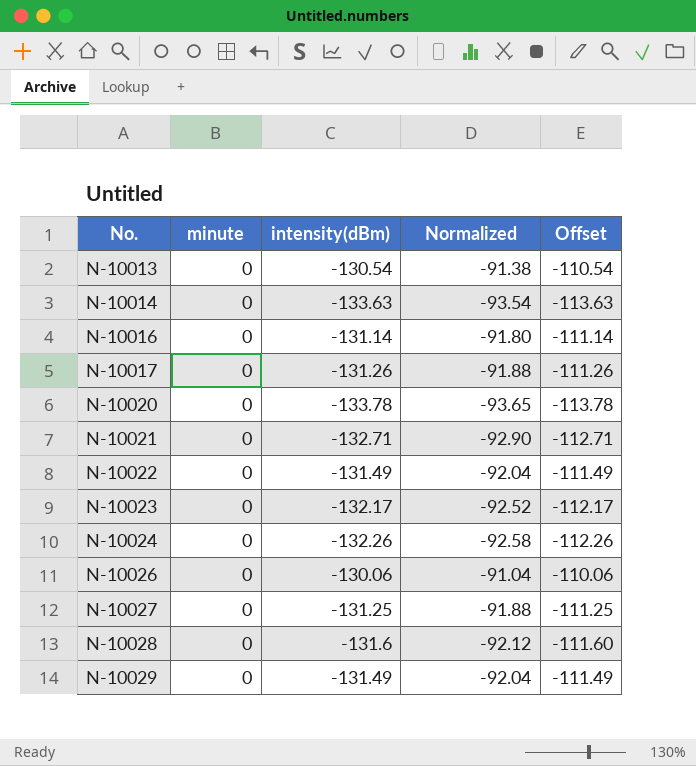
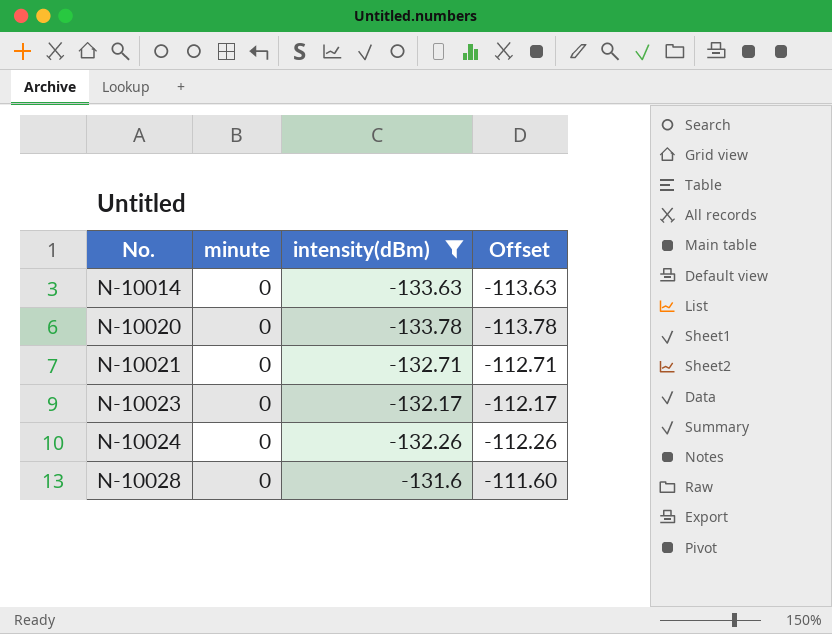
filter: none -> intensity(dBm) <= -131.6
column Normalized | formula: [intensity(dBm)] * 0.7 -> none

